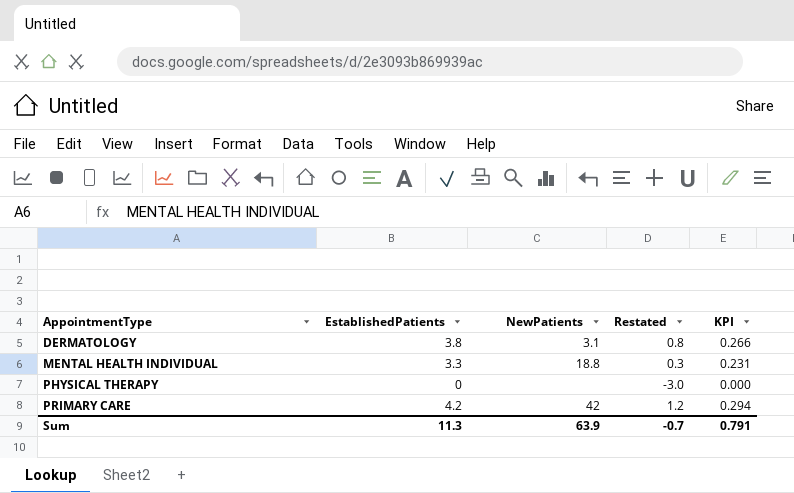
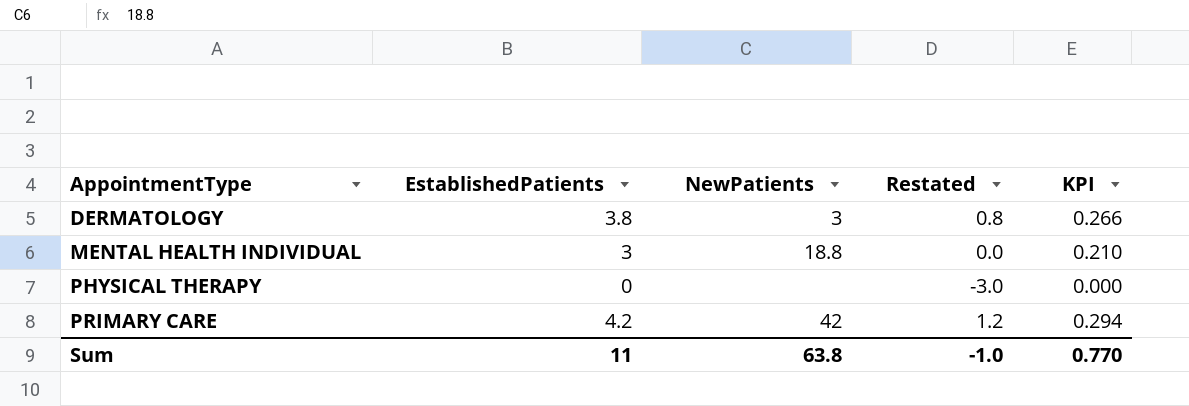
DERMATOLOGY | NewPatients: 3.1 -> 3
MENTAL HEALTH INDIVIDUAL | EstablishedPatients: 3.3 -> 3
MENTAL HEALTH INDIVIDUAL | Restated: 0.3 -> 0.0
MENTAL HEALTH INDIVIDUAL | KPI: 0.231 -> 0.210
Sum | EstablishedPatients: 11.3 -> 11
Sum | NewPatients: 63.9 -> 63.8
Sum | Restated: -0.7 -> -1.0
Sum | KPI: 0.791 -> 0.770

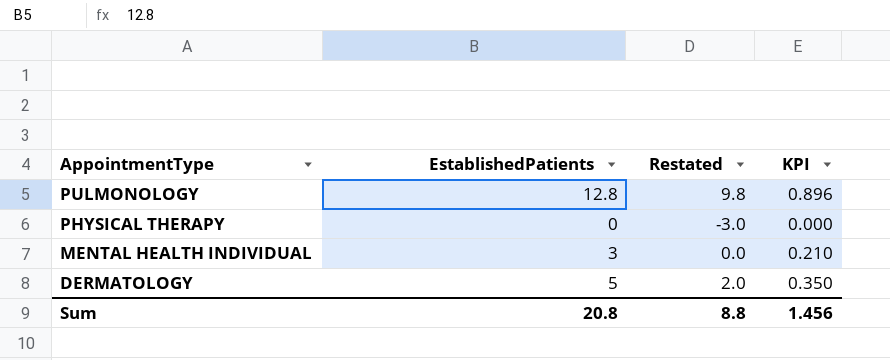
row order: AppointmentType ascending -> AppointmentType descending
column NewPatients | position: 3 -> none
row PRIMARY CARE: 4.2 | 42 | 1.2 | 0.294 -> none
row PULMONOLOGY: none -> 12.8 | 9.8 | 0.896
DERMATOLOGY | EstablishedPatients: 3.8 -> 5
DERMATOLOGY | Restated: 0.8 -> 2.0
DERMATOLOGY | KPI: 0.266 -> 0.350
Sum | EstablishedPatients: 11 -> 20.8
Sum | Restated: -1.0 -> 8.8
Sum | KPI: 0.770 -> 1.456

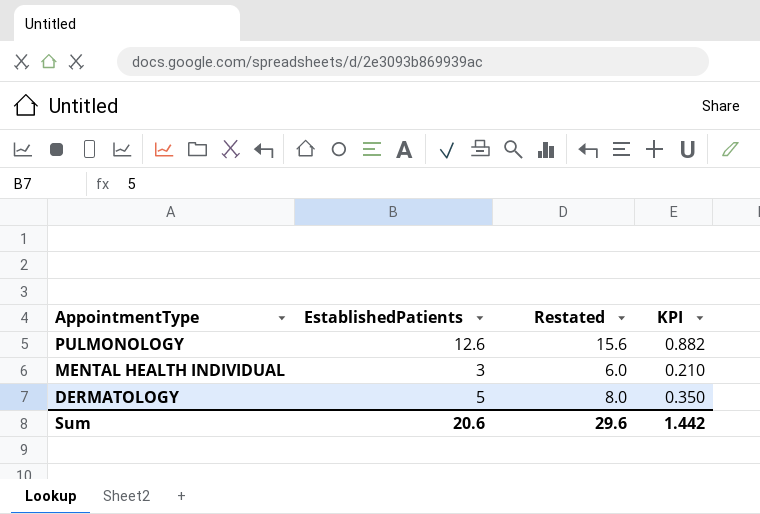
column Restated | formula: [EstablishedPatients] - 3 -> [EstablishedPatients] + 3
row PHYSICAL THERAPY: 0 | -3.0 | 0.000 -> none
PULMONOLOGY | EstablishedPatients: 12.8 -> 12.6
PULMONOLOGY | KPI: 0.896 -> 0.882
Sum | EstablishedPatients: 20.8 -> 20.6
Sum | Restated: 8.8 -> 29.6
Sum | KPI: 1.456 -> 1.442

